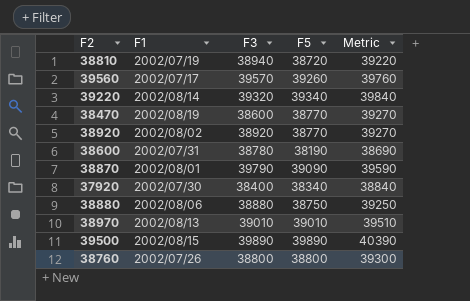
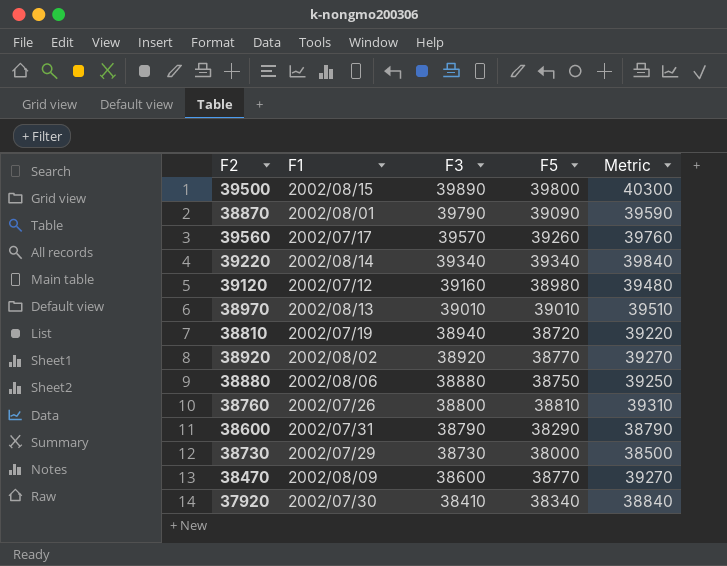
row order: none -> F3 descending
39500 | F5: 39890 -> 39800
39500 | Metric: 40390 -> 40300
39220 | F3: 39320 -> 39340
row 39120: none -> 2002/07/12 | 39160 | 38980 | 39480
38760 | F5: 38800 -> 38810
38760 | Metric: 39300 -> 39310
38600 | F3: 38780 -> 38790
38600 | F5: 38190 -> 38290
38600 | Metric: 38690 -> 38790
row 38730: none -> 2002/07/29 | 38730 | 38000 | 38500
38470 | F1: 2002/08/19 -> 2002/08/09
37920 | F3: 38400 -> 38410

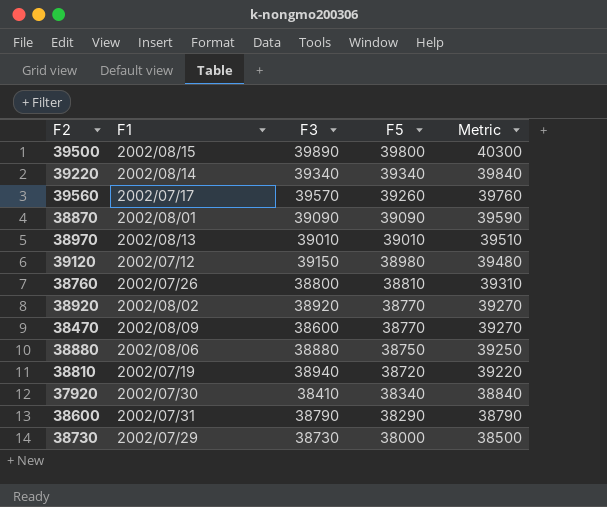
row order: F3 descending -> F5 descending
38870 | F3: 39790 -> 39090
39120 | F3: 39160 -> 39150

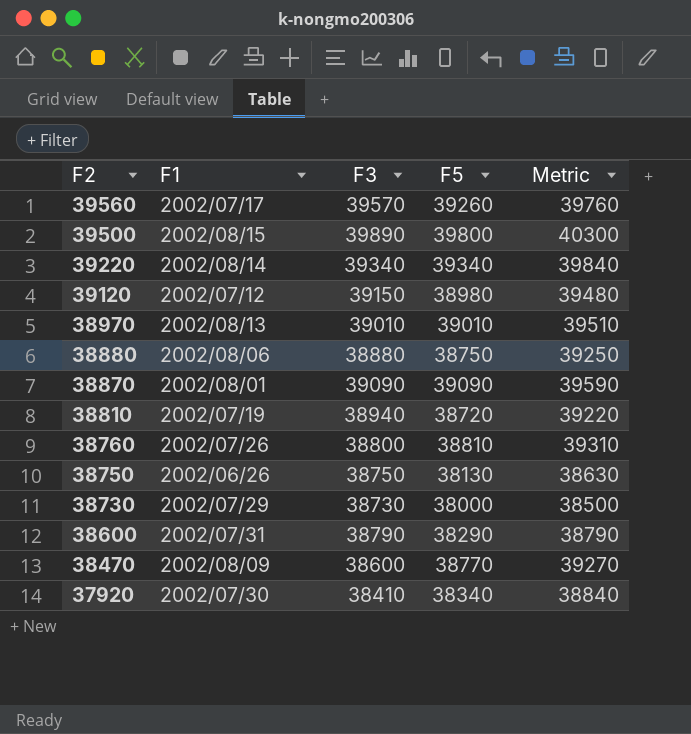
row order: F5 descending -> F2 descending
row 38920: 2002/08/02 | 38920 | 38770 | 39270 -> none
row 38750: none -> 2002/06/26 | 38750 | 38130 | 38630

